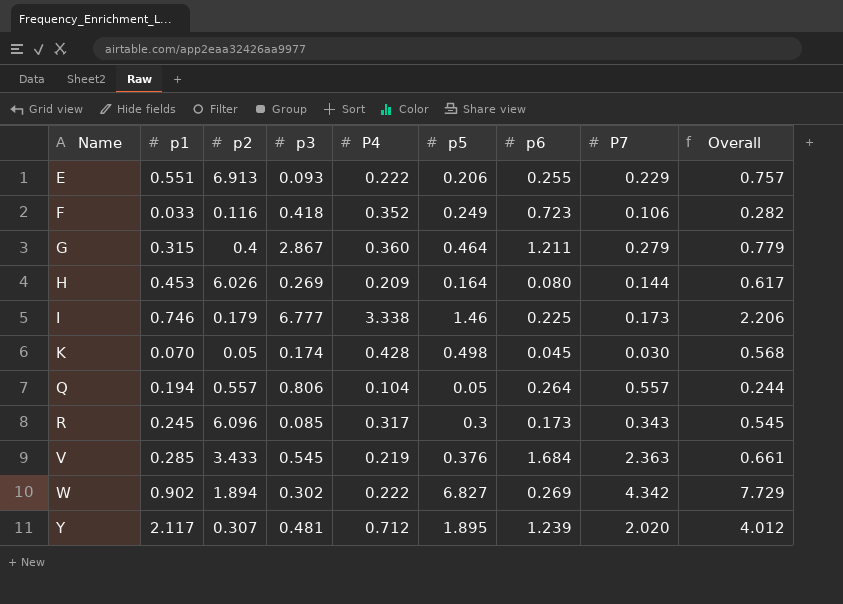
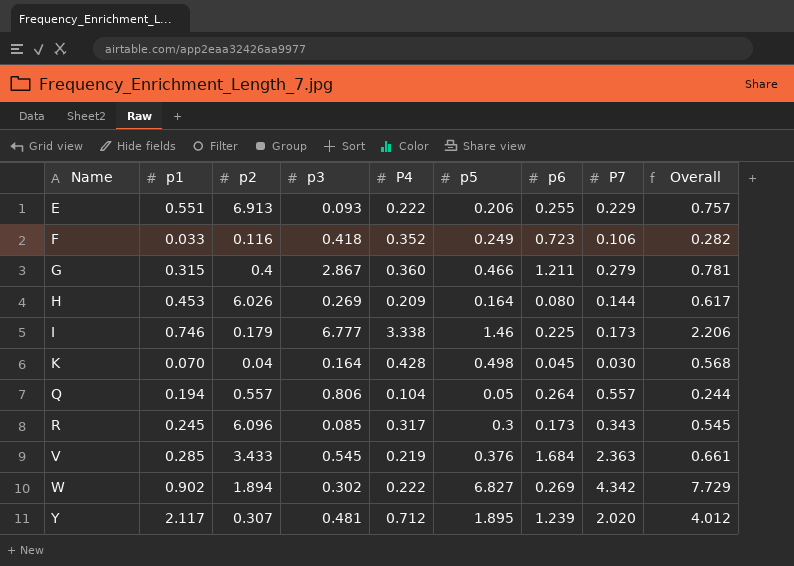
G | p5: 0.464 -> 0.466
G | Overall: 0.779 -> 0.781
K | p2: 0.05 -> 0.04
K | p3: 0.174 -> 0.164

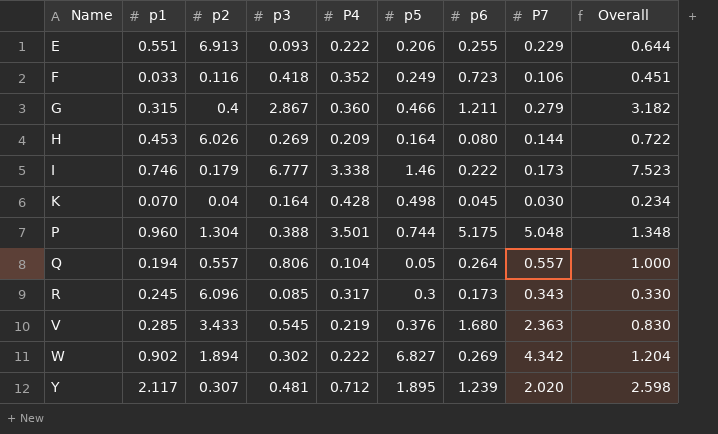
column Overall | formula: [p1] + [p5] -> [p1] + [p3]
I | p6: 0.225 -> 0.222
row P: none -> 0.960 | 1.304 | 0.388 | 3.501 | 0.744 | 5.175 | 5.048 | 1.348
V | p6: 1.684 -> 1.680

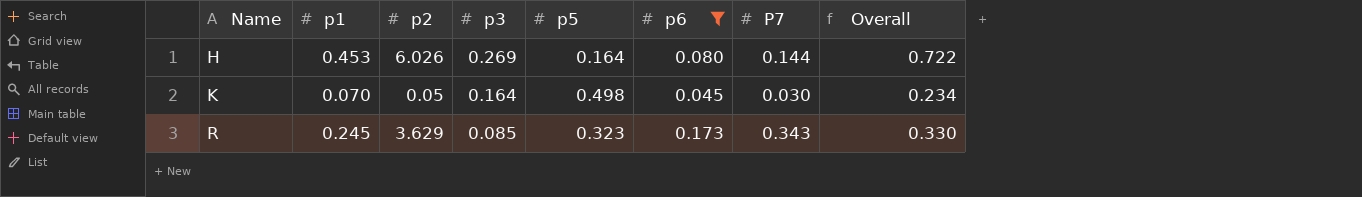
filter: none -> p6 <= 0.173
column P4 | position: 5 -> none
K | p2: 0.04 -> 0.05
R | p2: 6.096 -> 3.629
R | p5: 0.3 -> 0.323

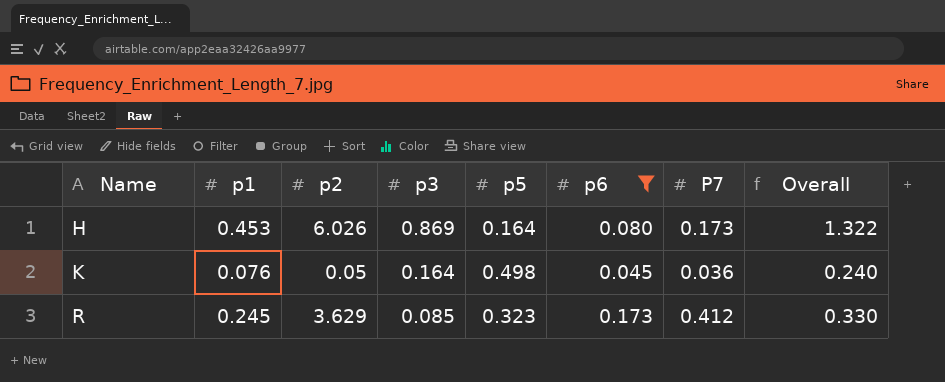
H | p3: 0.269 -> 0.869
H | P7: 0.144 -> 0.173
H | Overall: 0.722 -> 1.322
K | p1: 0.070 -> 0.076
K | P7: 0.030 -> 0.036
K | Overall: 0.234 -> 0.240
R | P7: 0.343 -> 0.412

